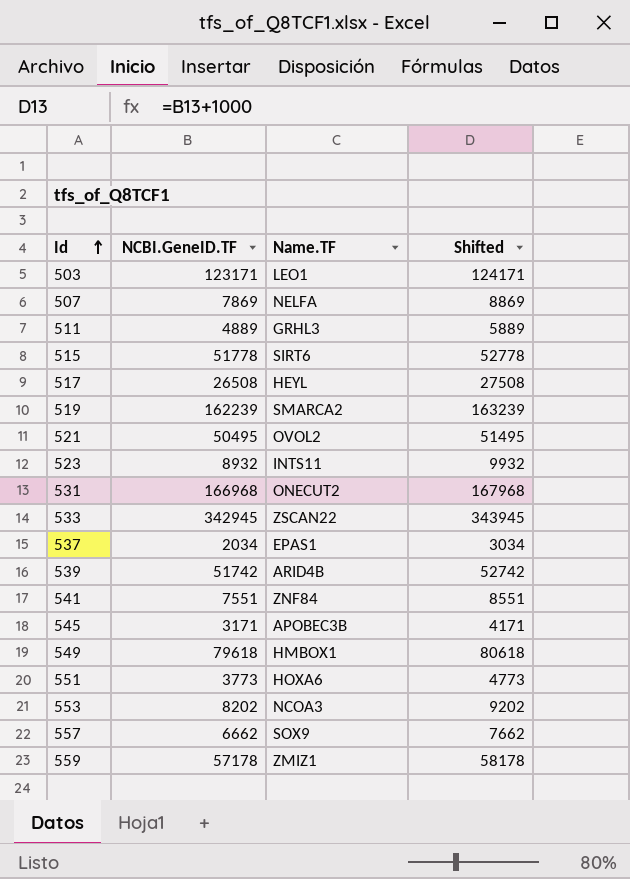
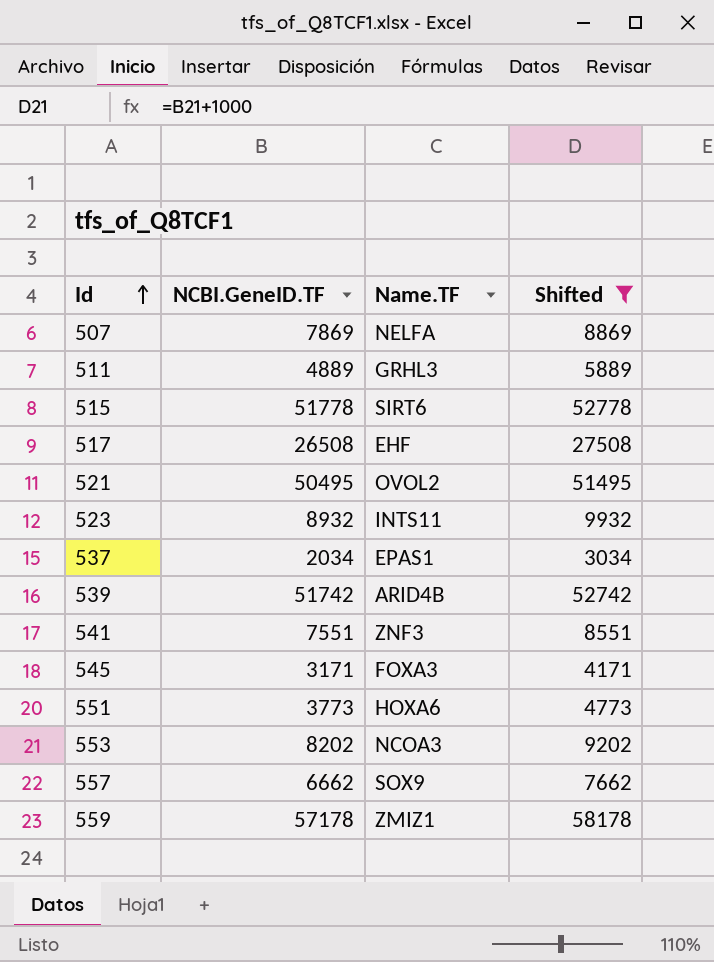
filter: none -> Shifted <= 58178
517 | Name.TF: HEYL -> EHF
541 | Name.TF: ZNF84 -> ZNF3
545 | Name.TF: APOBEC3B -> FOXA3

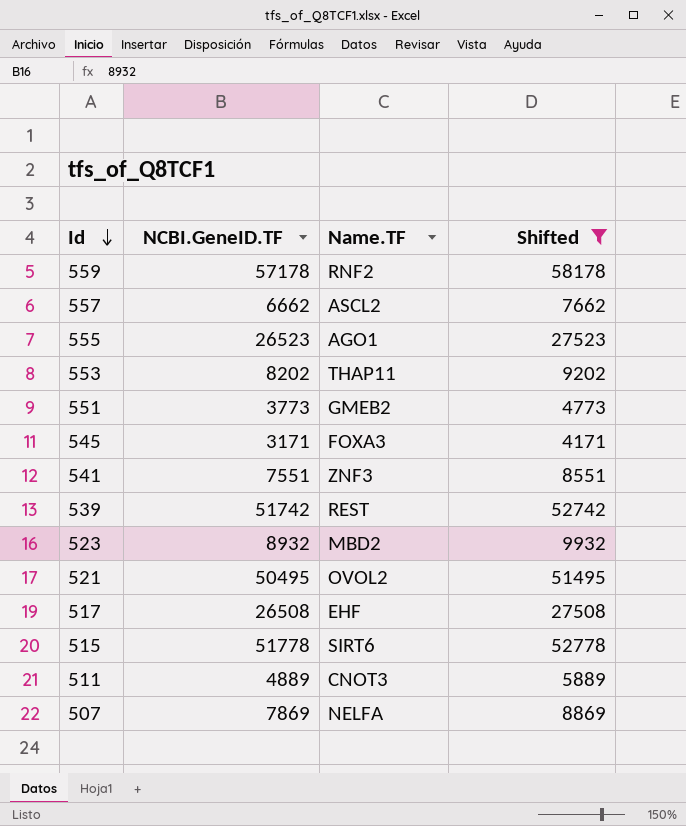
row order: Id ascending -> Id descending
row 537: 2034 | EPAS1 | 3034 -> none
559 | Name.TF: ZMIZ1 -> RNF2
557 | Name.TF: SOX9 -> ASCL2
row 555: none -> 26523 | AGO1 | 27523
553 | Name.TF: NCOA3 -> THAP11
551 | Name.TF: HOXA6 -> GMEB2
539 | Name.TF: ARID4B -> REST
523 | Name.TF: INTS11 -> MBD2
511 | Name.TF: GRHL3 -> CNOT3

